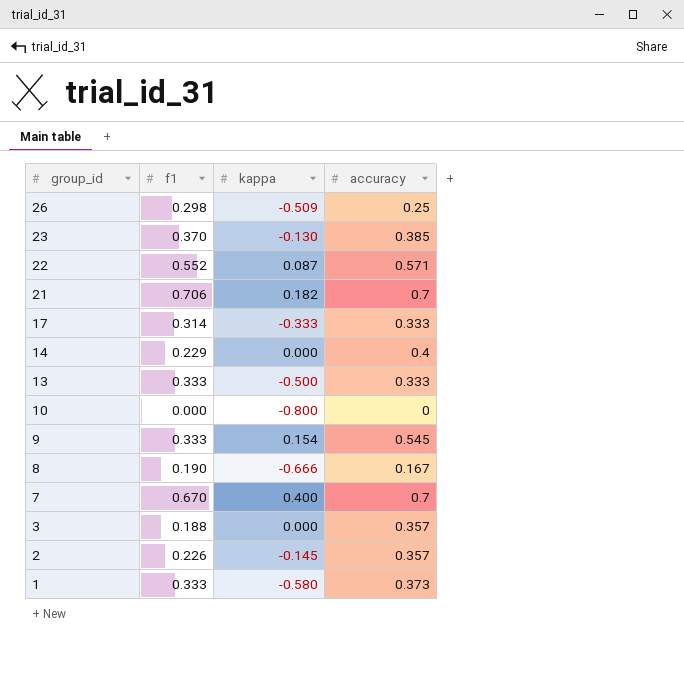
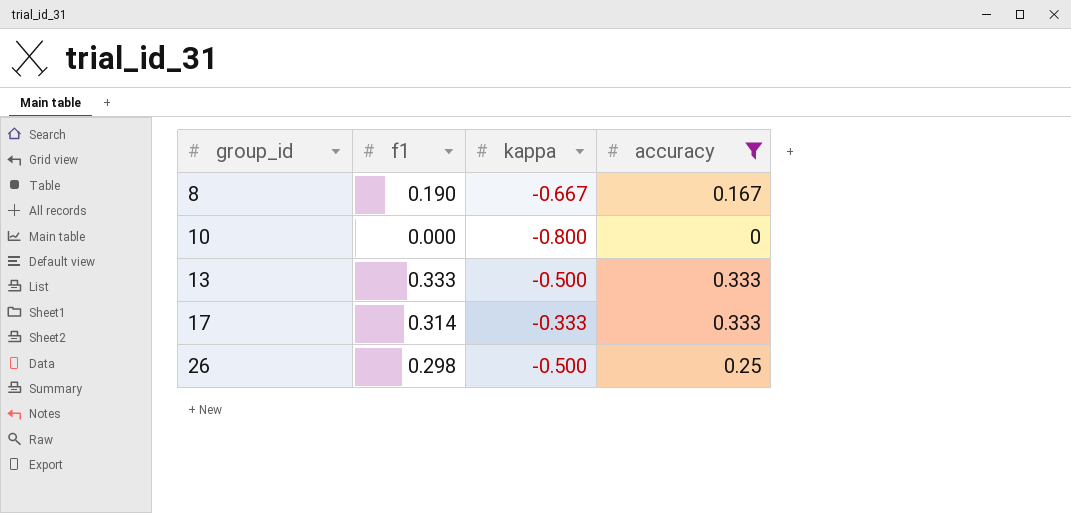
filter: none -> accuracy <= 0.333
row order: group_id descending -> group_id ascending
8 | kappa: -0.666 -> -0.667
26 | kappa: -0.509 -> -0.500

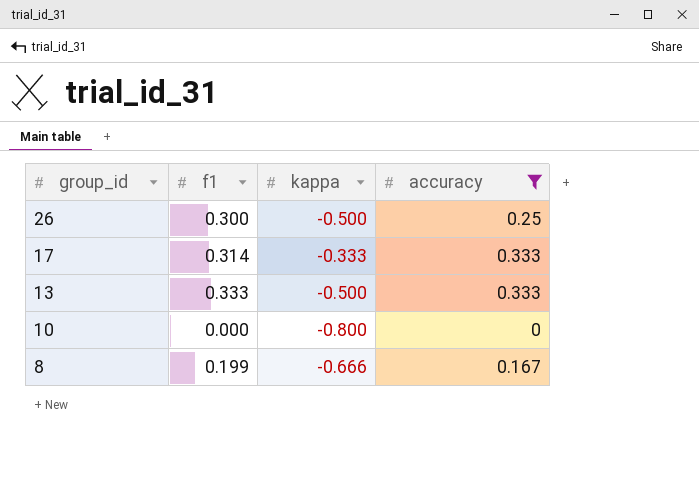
row order: group_id ascending -> group_id descending
26 | f1: 0.298 -> 0.300
8 | f1: 0.190 -> 0.199
8 | kappa: -0.667 -> -0.666

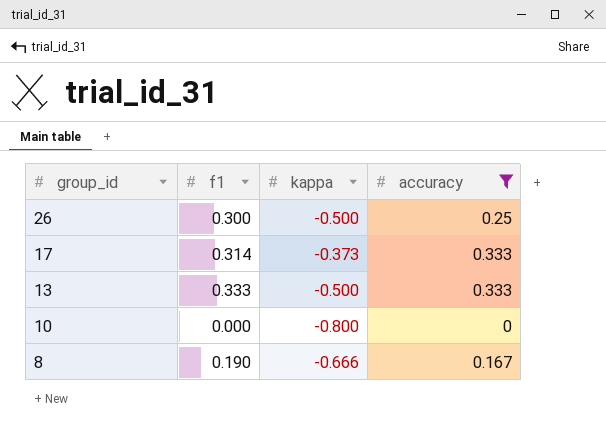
17 | kappa: -0.333 -> -0.373
8 | f1: 0.199 -> 0.190

